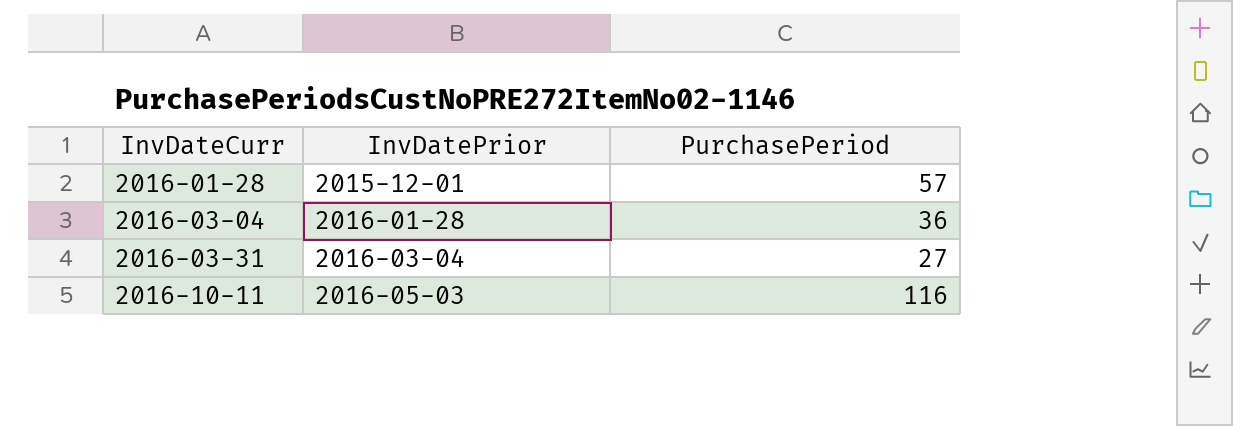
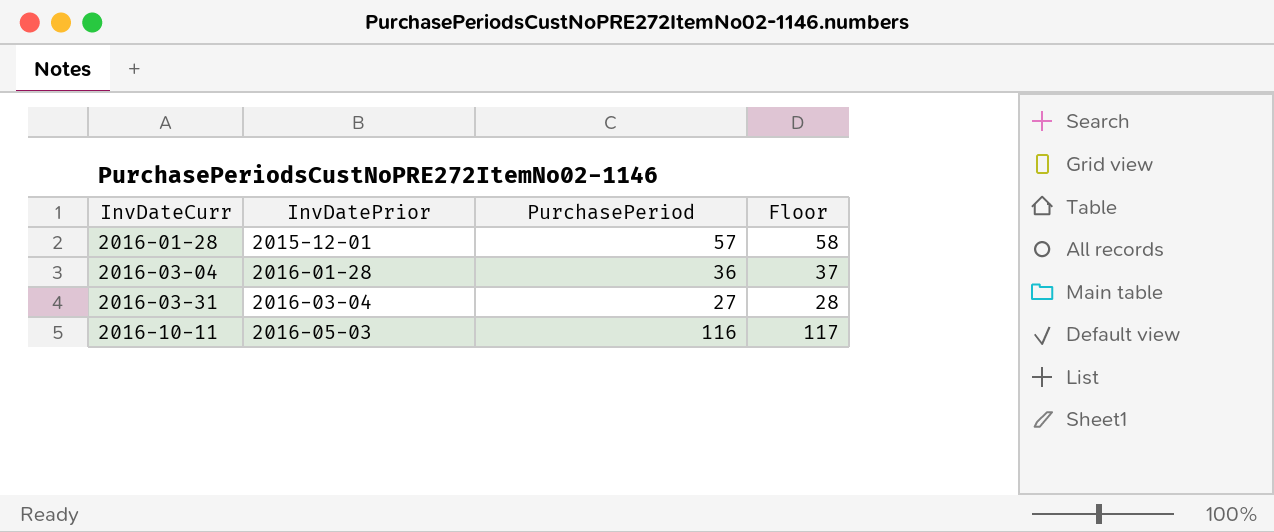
column Floor | formula: none -> [PurchasePeriod] + 1

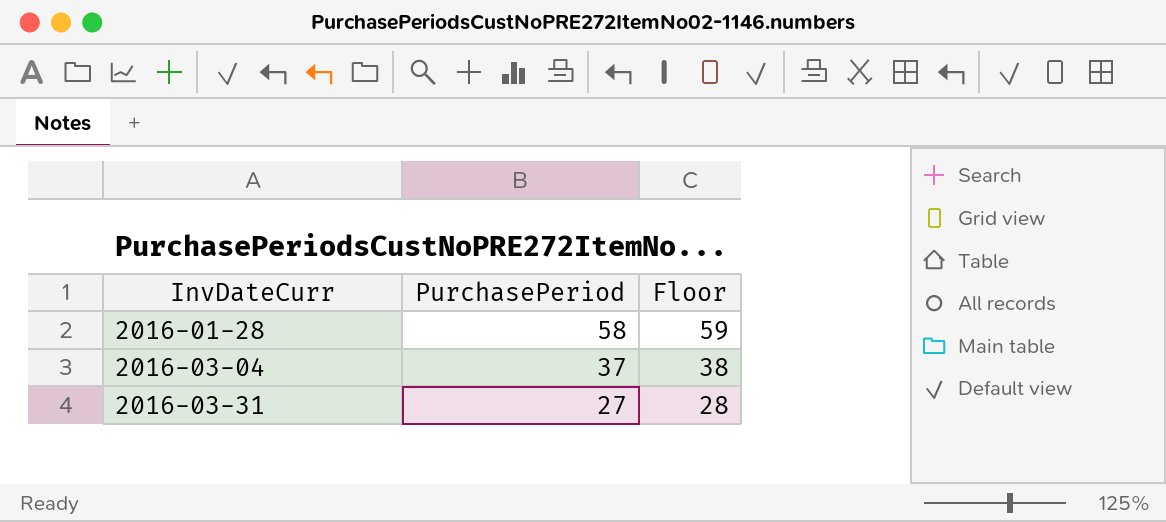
column InvDatePrior | position: 2 -> none
row 2016-10-11: 2016-05-03 | 116 | 117 -> none
2016-01-28 | PurchasePeriod: 57 -> 58
2016-01-28 | Floor: 58 -> 59
2016-03-04 | PurchasePeriod: 36 -> 37
2016-03-04 | Floor: 37 -> 38

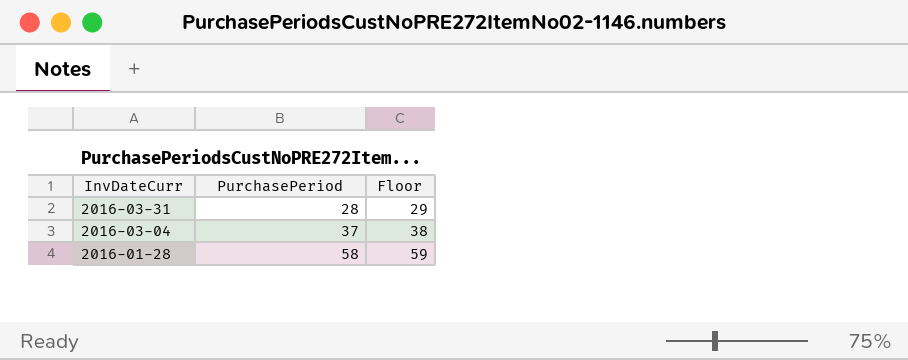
row order: InvDateCurr ascending -> InvDateCurr descending
2016-03-31 | PurchasePeriod: 27 -> 28
2016-03-31 | Floor: 28 -> 29

